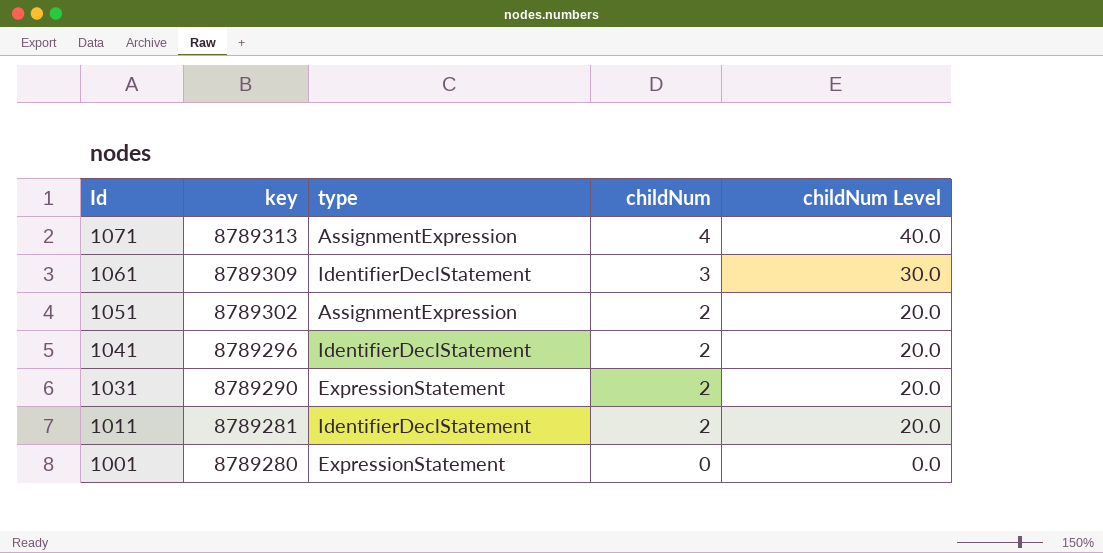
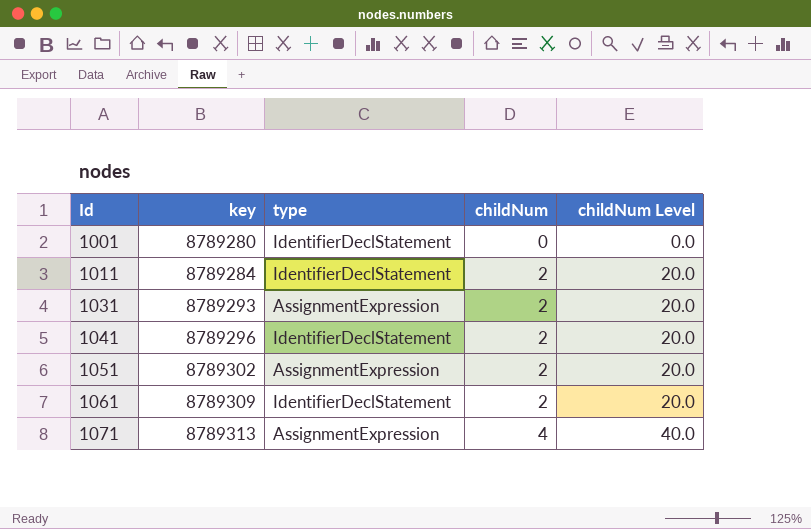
row order: Id descending -> Id ascending
1001 | type: ExpressionStatement -> IdentifierDeclStatement
1011 | key: 8789281 -> 8789284
1031 | key: 8789290 -> 8789293
1031 | type: ExpressionStatement -> AssignmentExpression
1061 | childNum: 3 -> 2
1061 | childNum Level: 30.0 -> 20.0

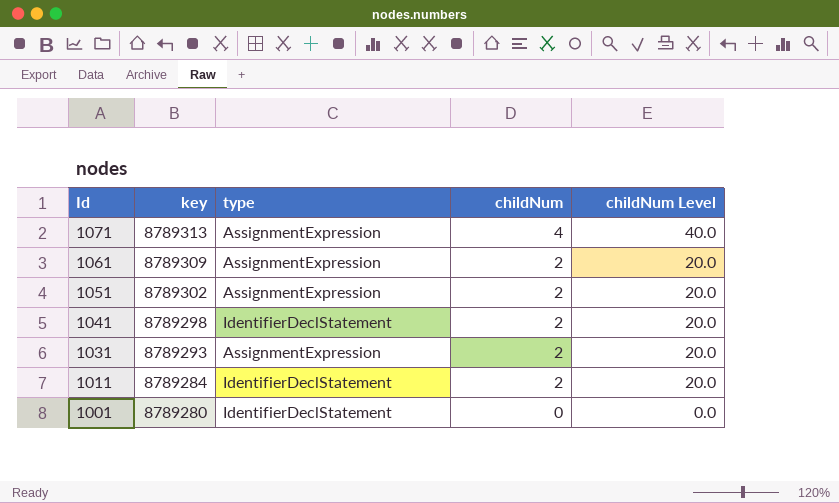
row order: Id ascending -> Id descending
1061 | type: IdentifierDeclStatement -> AssignmentExpression
1041 | key: 8789296 -> 8789298

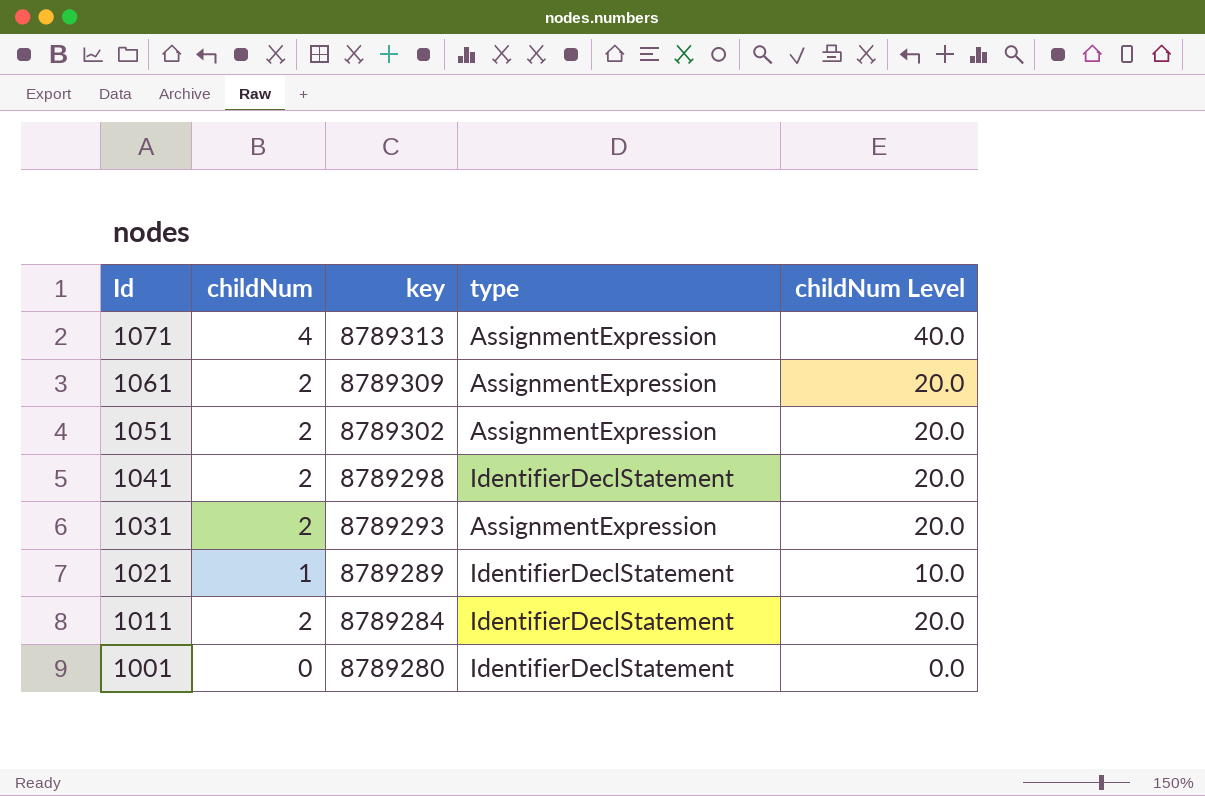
column childNum | position: 4 -> 2
row 1021: none -> 1 | 8789289 | IdentifierDeclStatement | 10.0

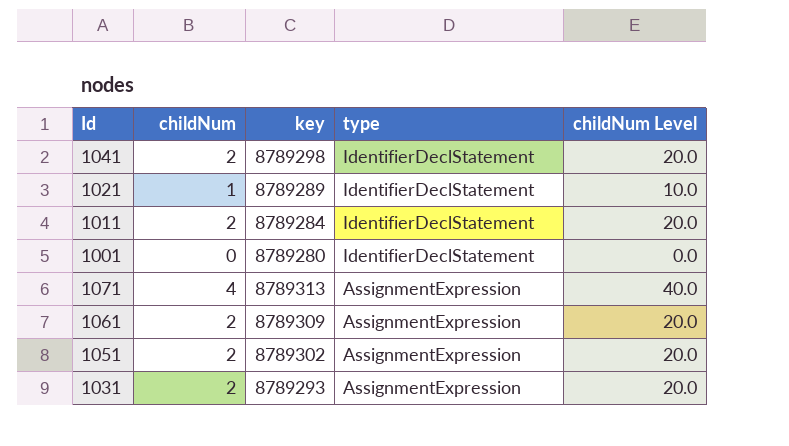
row order: Id descending -> type descending

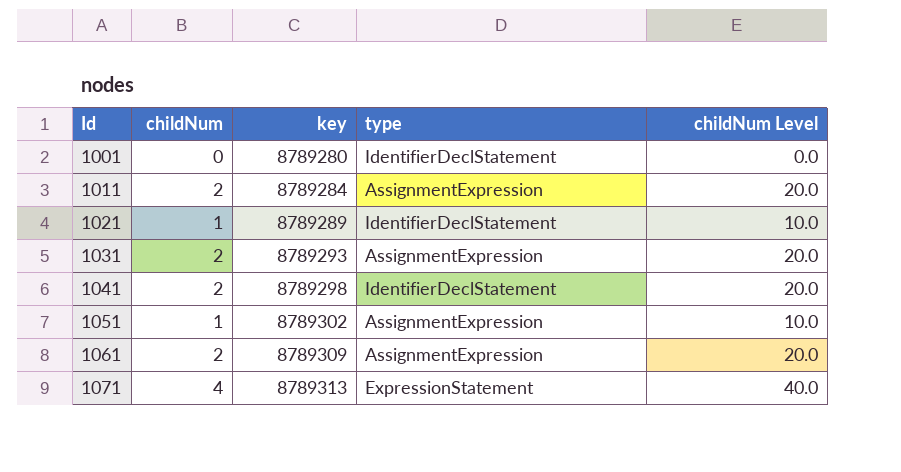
row order: type descending -> Id ascending
1011 | type: IdentifierDeclStatement -> AssignmentExpression
1051 | childNum: 2 -> 1
1051 | childNum Level: 20.0 -> 10.0
1071 | type: AssignmentExpression -> ExpressionStatement

